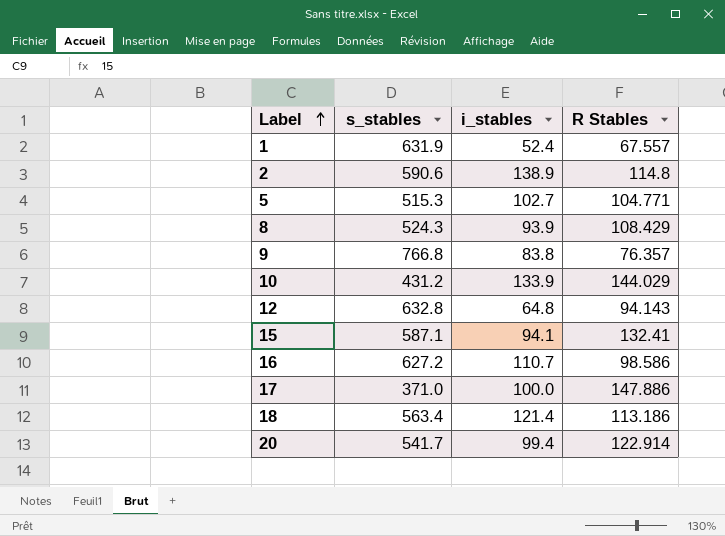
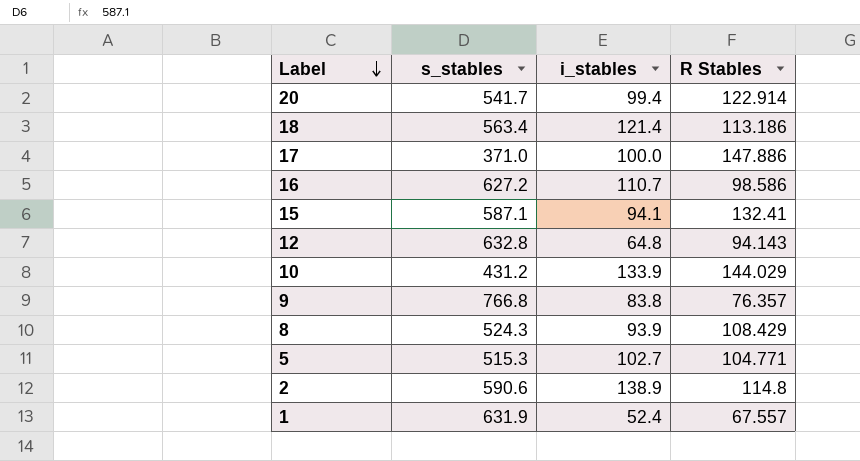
row order: Label ascending -> Label descending

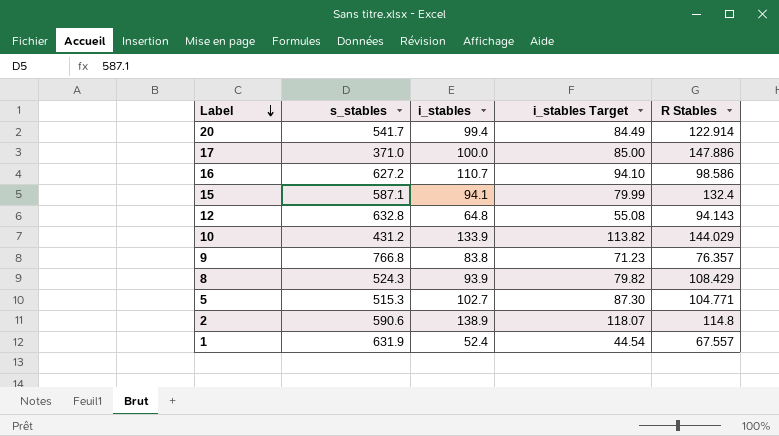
column i_stables Target | formula: none -> [i_stables] * 0.85
row 18: 563.4 | 121.4 | 113.186 -> none
15 | R Stables: 132.41 -> 132.4

